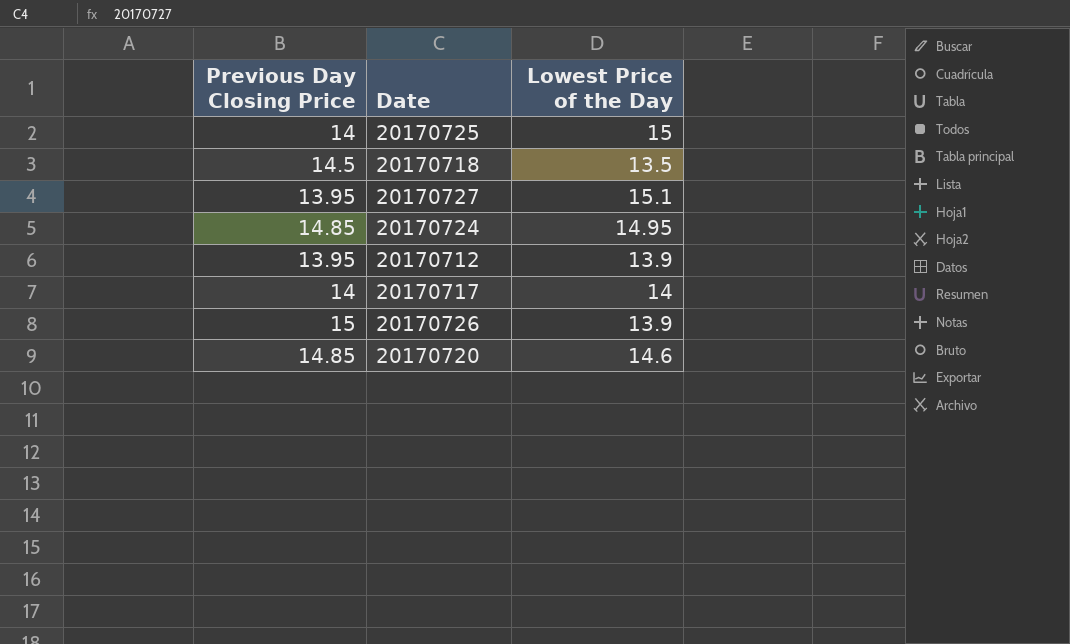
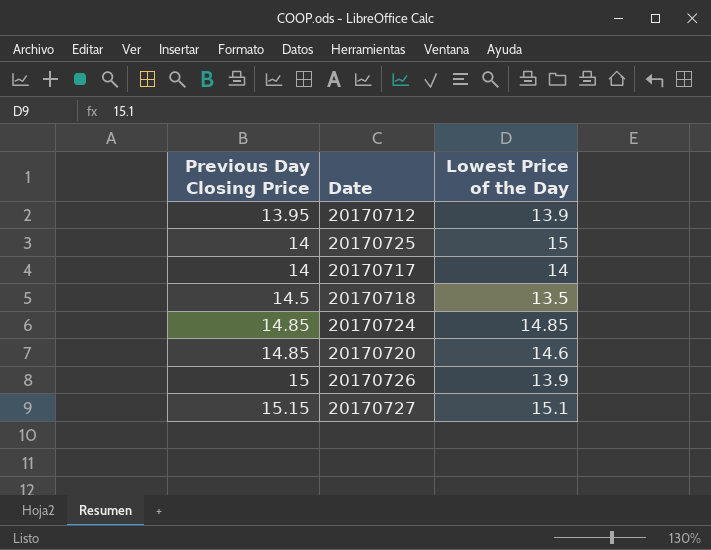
row order: none -> Previous Day Closing Price ascending
20170724 | Lowest Price of the Day: 14.95 -> 14.85
20170727 | Previous Day Closing Price: 13.95 -> 15.15

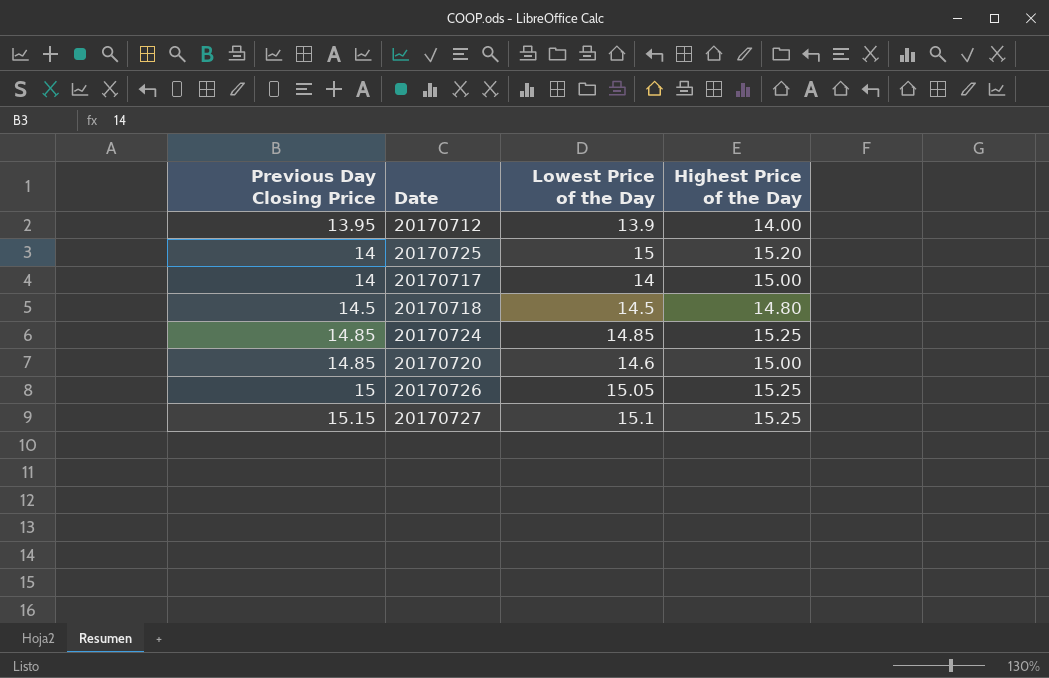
column Highest Price of the Day | position: none -> 4
20170718 | Lowest Price of the Day: 13.5 -> 14.5
20170726 | Lowest Price of the Day: 13.9 -> 15.05

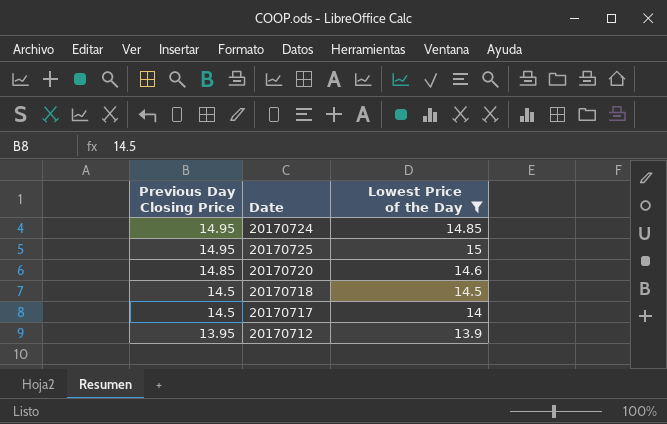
filter: none -> Lowest Price of the Day <= 15
row order: Previous Day Closing Price ascending -> Previous Day Closing Price descending
column Highest Price of the Day | position: 4 -> none
20170724 | Previous Day Closing Price: 14.85 -> 14.95
20170725 | Previous Day Closing Price: 14 -> 14.95
20170717 | Previous Day Closing Price: 14 -> 14.5

